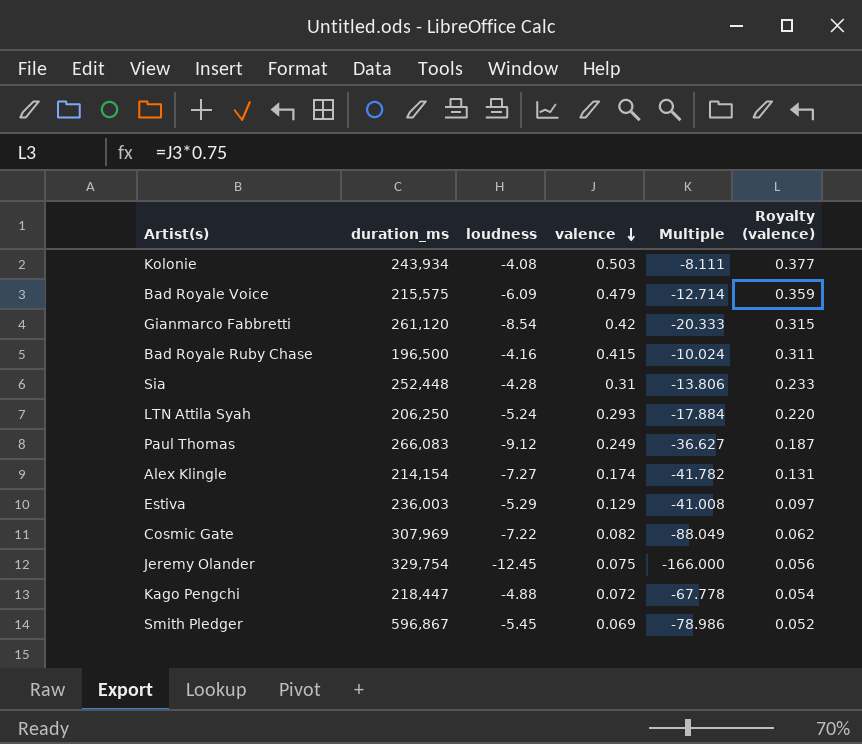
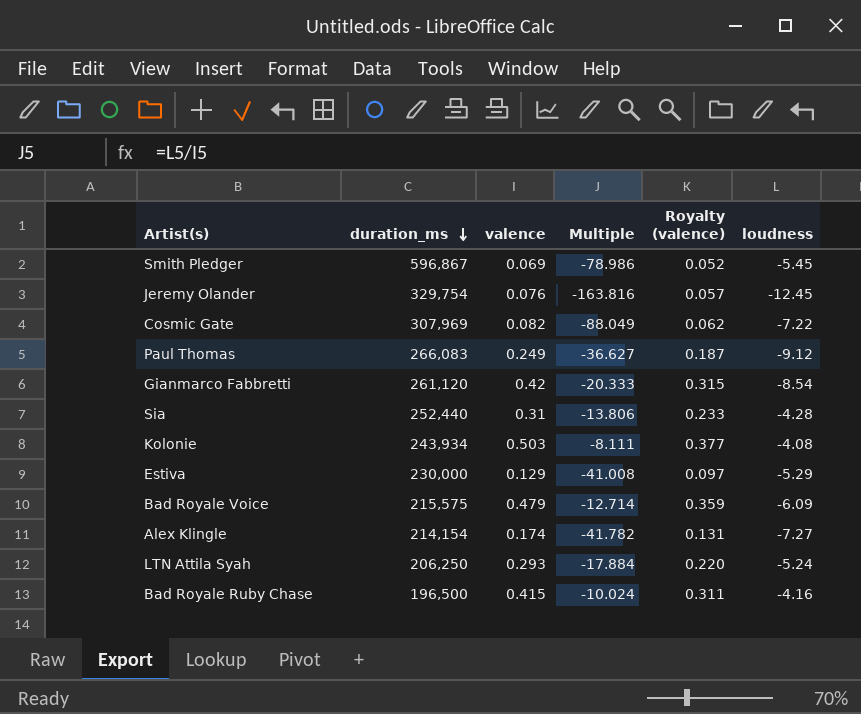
row order: valence descending -> duration_ms descending
column loudness | position: 3 -> 6
row Kago Pengchi: 218,447 | -4.88 | 0.072 | -67.778 | 0.054 -> none
Jeremy Olander | valence: 0.075 -> 0.076
Jeremy Olander | Multiple: -166.000 -> -163.816
Jeremy Olander | Royalty (valence): 0.056 -> 0.057
Sia | duration_ms: 252,448 -> 252,440
Estiva | duration_ms: 236,003 -> 230,000

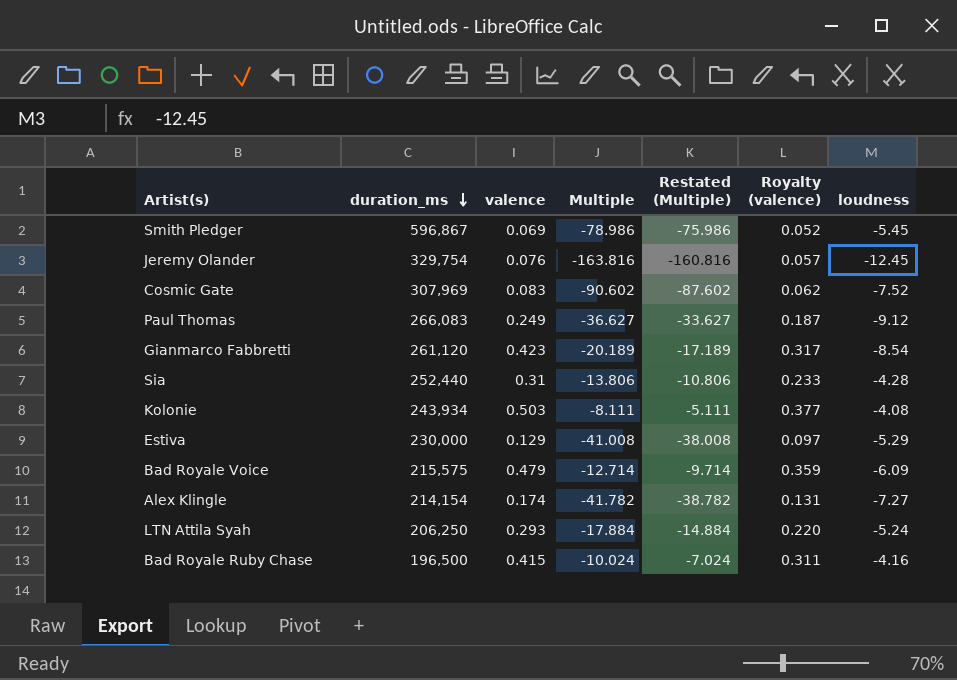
column Restated (Multiple) | formula: none -> [Multiple] + 3
Cosmic Gate | valence: 0.082 -> 0.083
Cosmic Gate | Multiple: -88.049 -> -90.602
Cosmic Gate | loudness: -7.22 -> -7.52
Gianmarco Fabbretti | valence: 0.42 -> 0.423
Gianmarco Fabbretti | Multiple: -20.333 -> -20.189
Gianmarco Fabbretti | Royalty (valence): 0.315 -> 0.317

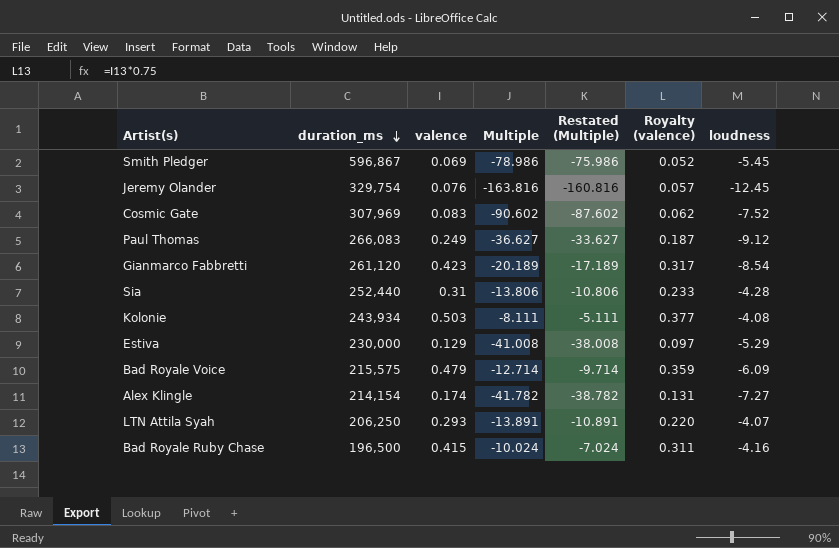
LTN Attila Syah | Multiple: -17.884 -> -13.891
LTN Attila Syah | Restated (Multiple): -14.884 -> -10.891
LTN Attila Syah | loudness: -5.24 -> -4.07

